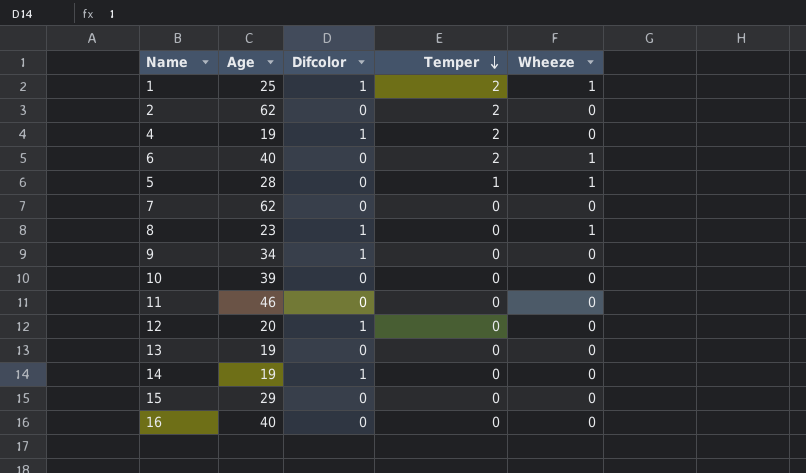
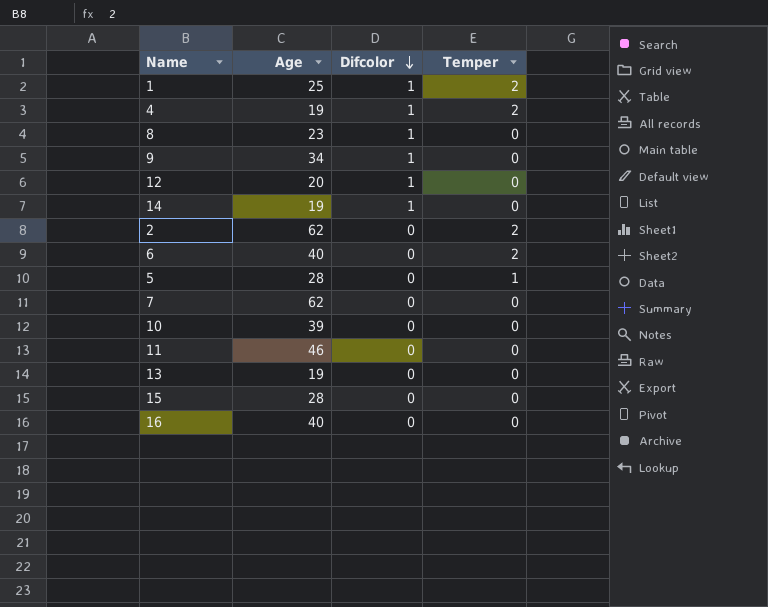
row order: Temper descending -> Difcolor descending
column Wheeze | position: 5 -> none
15 | Age: 29 -> 28

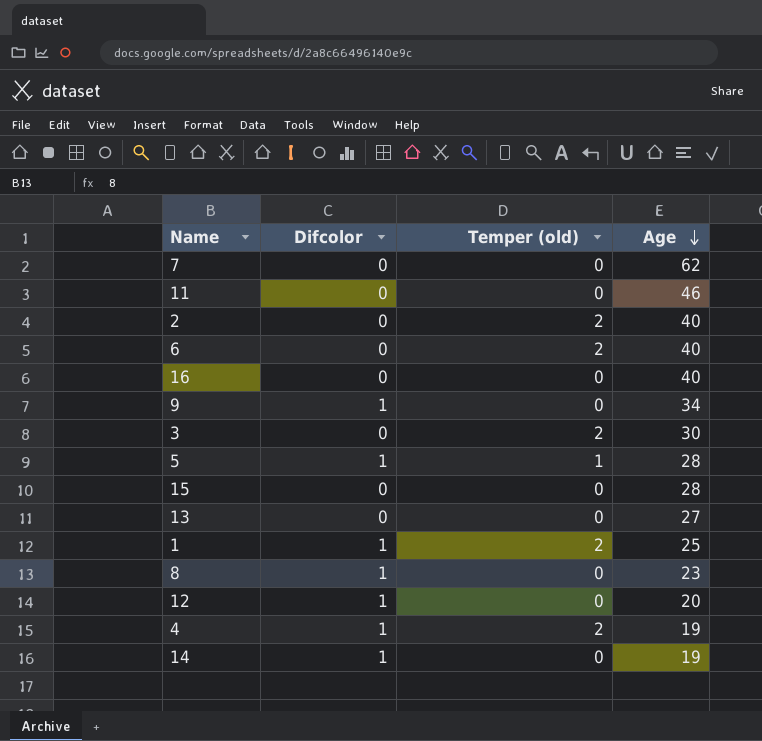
row order: Difcolor descending -> Age descending
column name: Temper -> Temper (old)
column Age | position: 2 -> 4
row 10: 39 | 0 | 0 -> none
2 | Age: 62 -> 40
row 3: none -> 0 | 2 | 30
5 | Difcolor: 0 -> 1
13 | Age: 19 -> 27

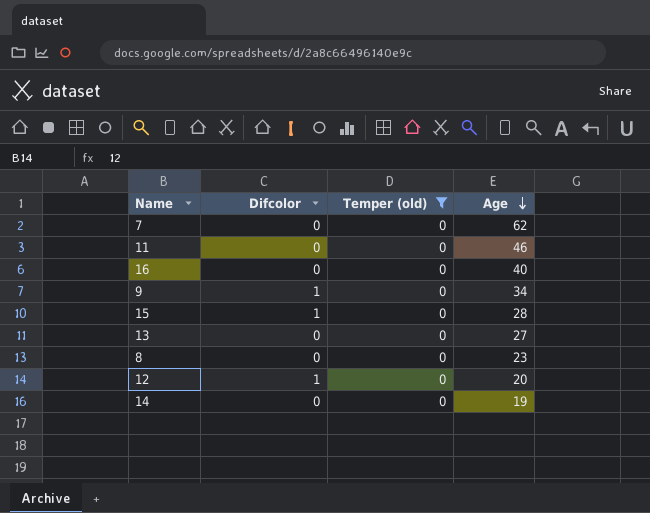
filter: none -> Temper (old) = 0
15 | Difcolor: 0 -> 1
8 | Difcolor: 1 -> 0
14 | Difcolor: 1 -> 0

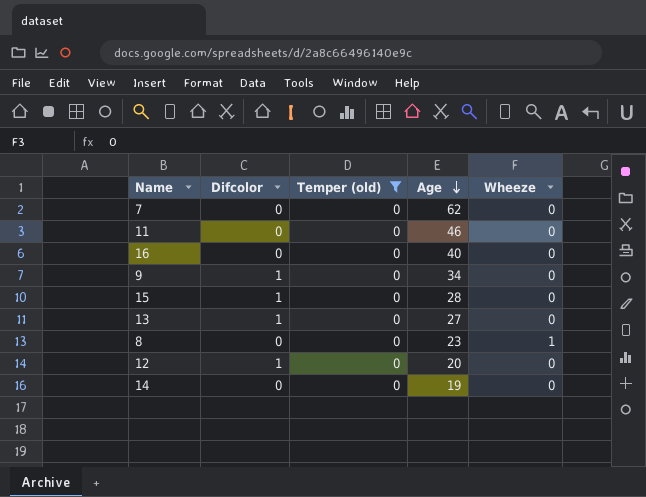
column Wheeze | position: none -> 5
13 | Difcolor: 0 -> 1

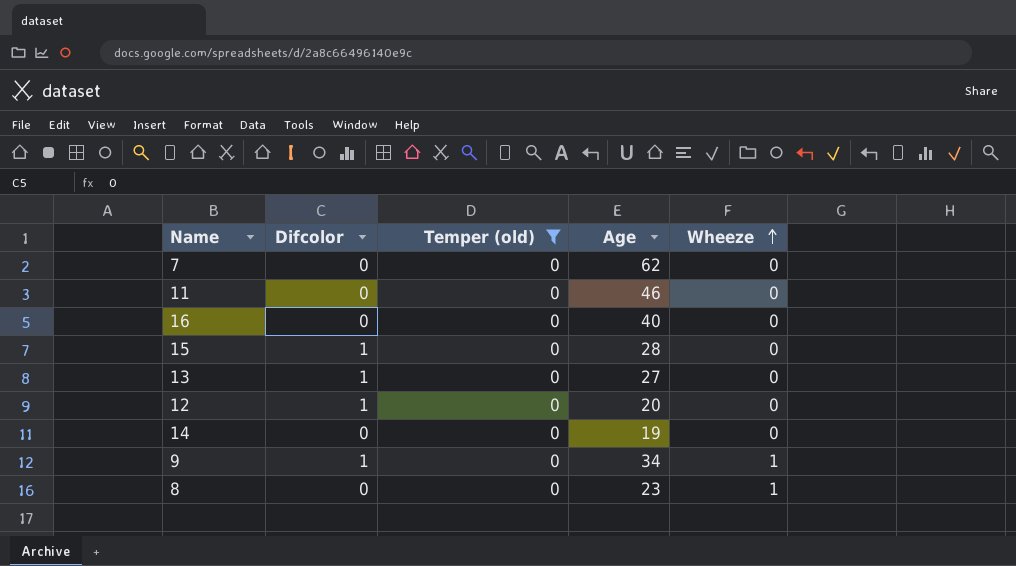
row order: Age descending -> Wheeze ascending
9 | Wheeze: 0 -> 1

